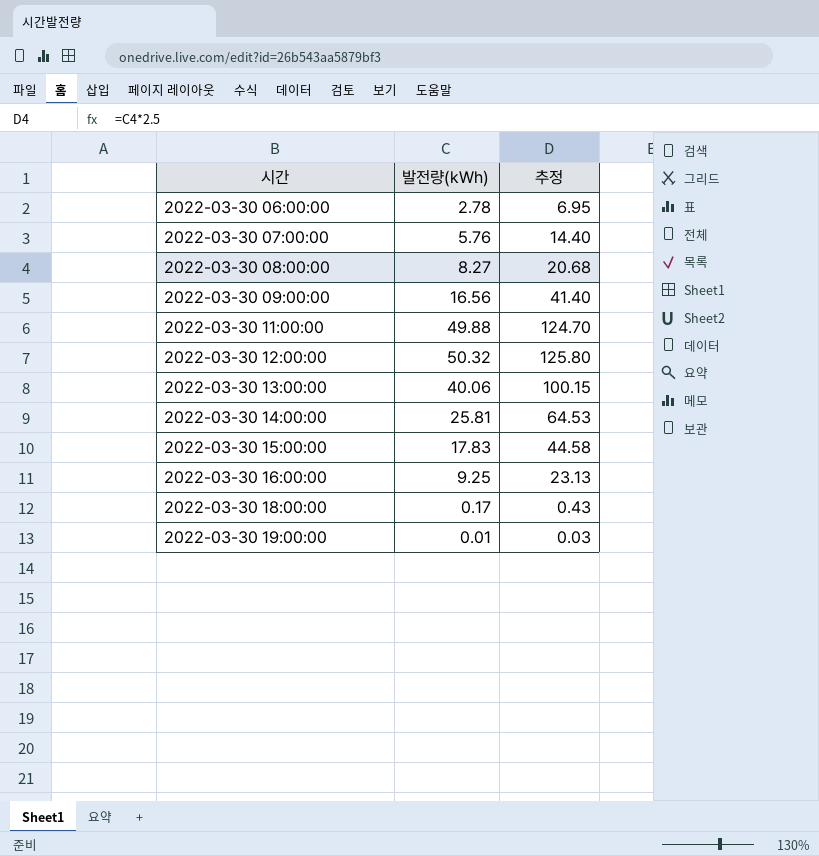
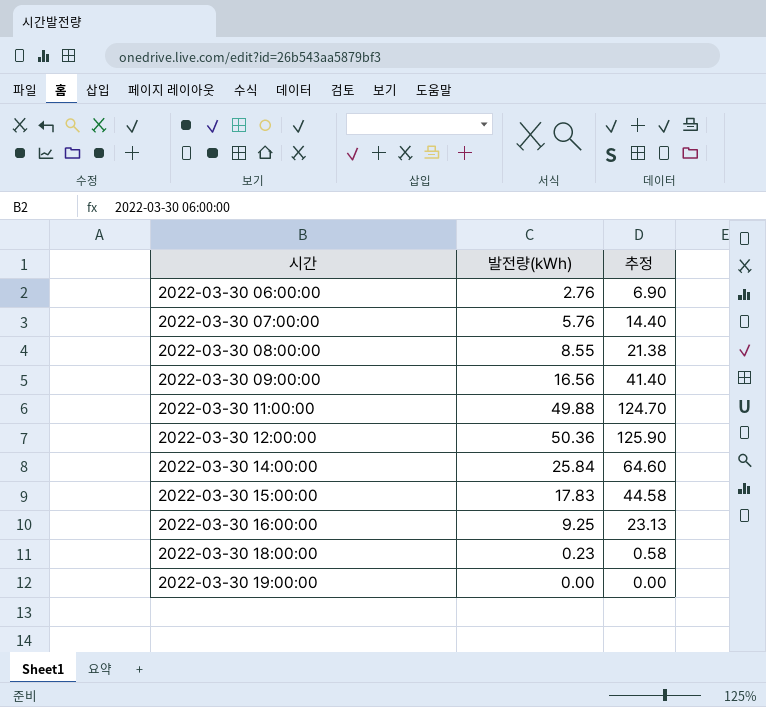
row 2022-03-30 13:00:00: 40.06 | 100.15 -> none
2022-03-30 06:00:00 | 발전량(kWh): 2.78 -> 2.76
2022-03-30 06:00:00 | 추정: 6.95 -> 6.90
2022-03-30 08:00:00 | 발전량(kWh): 8.27 -> 8.55
2022-03-30 08:00:00 | 추정: 20.68 -> 21.38
2022-03-30 12:00:00 | 발전량(kWh): 50.32 -> 50.36
2022-03-30 12:00:00 | 추정: 125.80 -> 125.90
2022-03-30 14:00:00 | 발전량(kWh): 25.81 -> 25.84
2022-03-30 14:00:00 | 추정: 64.53 -> 64.60
2022-03-30 18:00:00 | 발전량(kWh): 0.17 -> 0.23
2022-03-30 18:00:00 | 추정: 0.43 -> 0.58
2022-03-30 19:00:00 | 발전량(kWh): 0.01 -> 0.00
2022-03-30 19:00:00 | 추정: 0.03 -> 0.00

